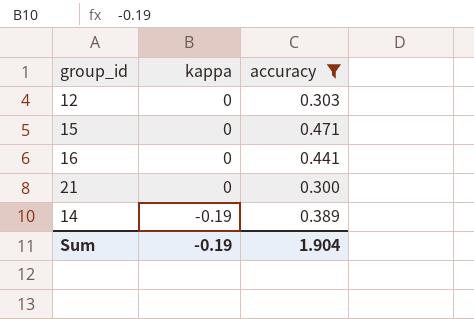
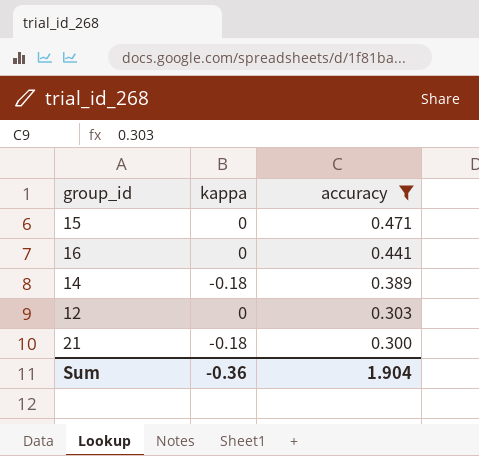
row order: kappa descending -> accuracy descending
14 | kappa: -0.19 -> -0.18
21 | kappa: 0 -> -0.18
Sum | kappa: -0.19 -> -0.36

